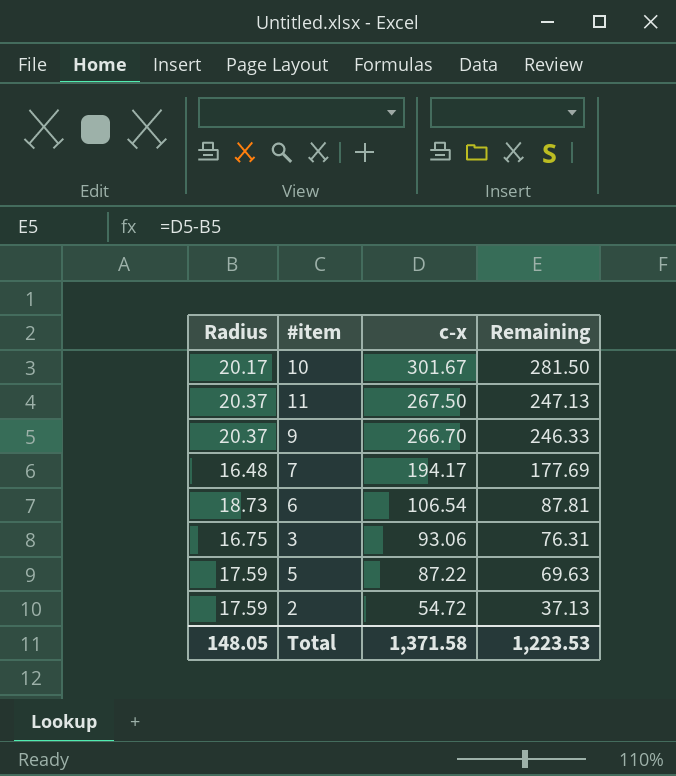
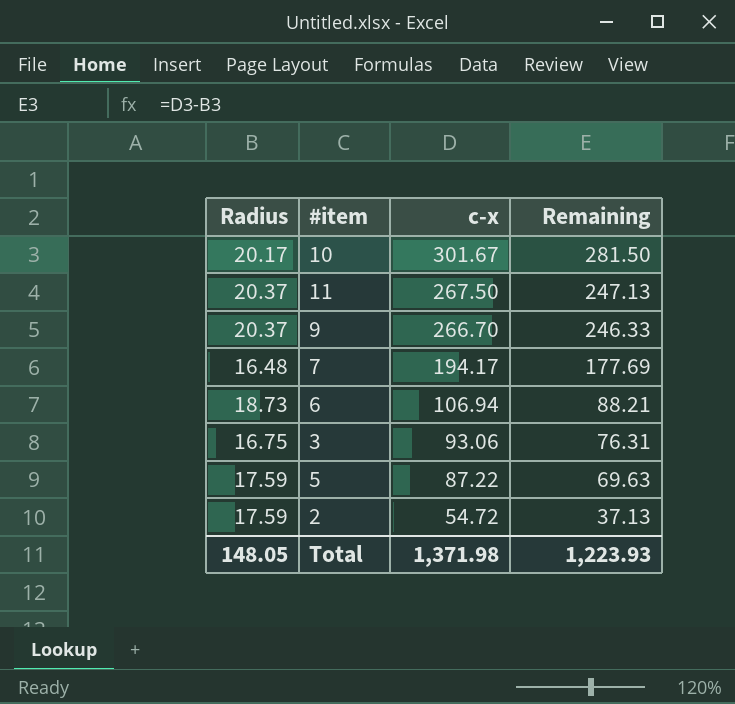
6 | c-x: 106.54 -> 106.94
6 | Remaining: 87.81 -> 88.21
Total | c-x: 1,371.58 -> 1,371.98
Total | Remaining: 1,223.53 -> 1,223.93

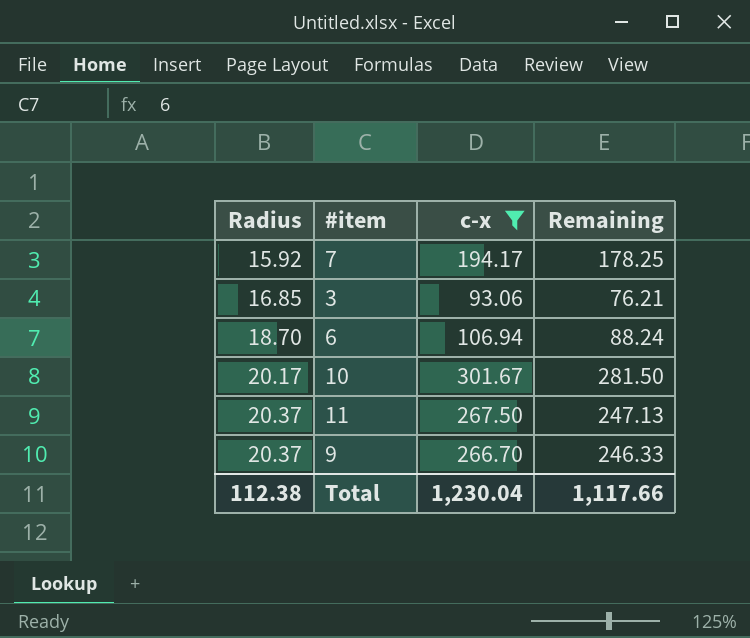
filter: none -> c-x >= 93.06
row order: c-x descending -> Radius ascending
7 | Radius: 16.48 -> 15.92
7 | Remaining: 177.69 -> 178.25
3 | Radius: 16.75 -> 16.85
3 | Remaining: 76.31 -> 76.21
6 | Radius: 18.73 -> 18.70
6 | Remaining: 88.21 -> 88.24
Total | Radius: 148.05 -> 112.38
Total | c-x: 1,371.98 -> 1,230.04
Total | Remaining: 1,223.93 -> 1,117.66

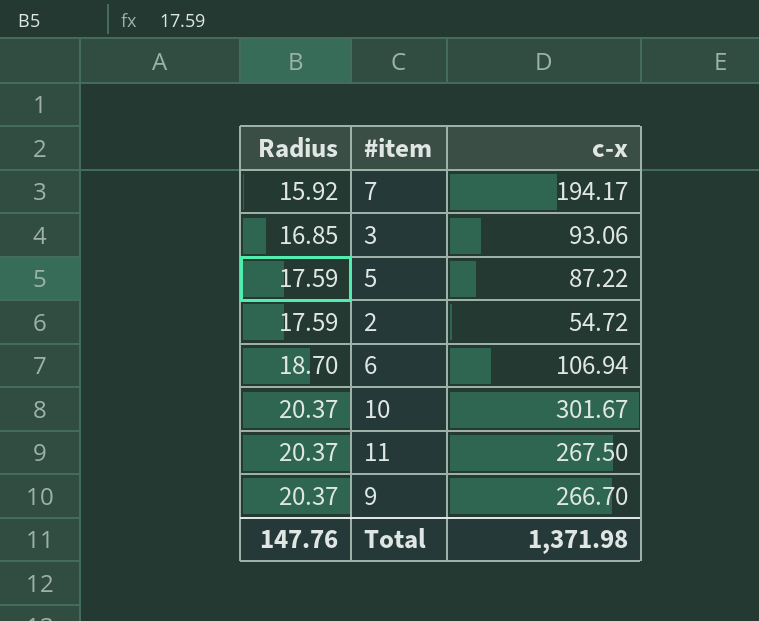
filter: c-x >= 93.06 -> none
column Remaining | formula: [c-x] - [Radius] -> none
10 | Radius: 20.17 -> 20.37
Total | Radius: 112.38 -> 147.76
Total | c-x: 1,230.04 -> 1,371.98

